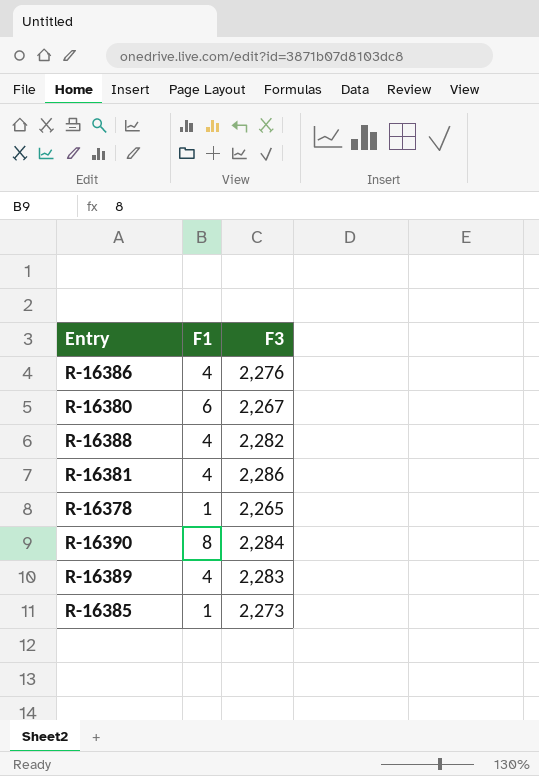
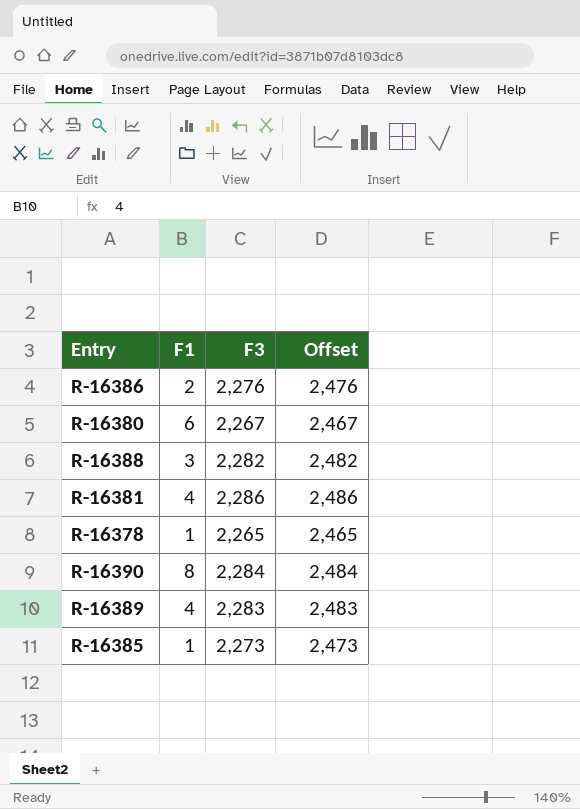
column Offset | formula: none -> [F3] + 200
R-16386 | F1: 4 -> 2
R-16388 | F1: 4 -> 3

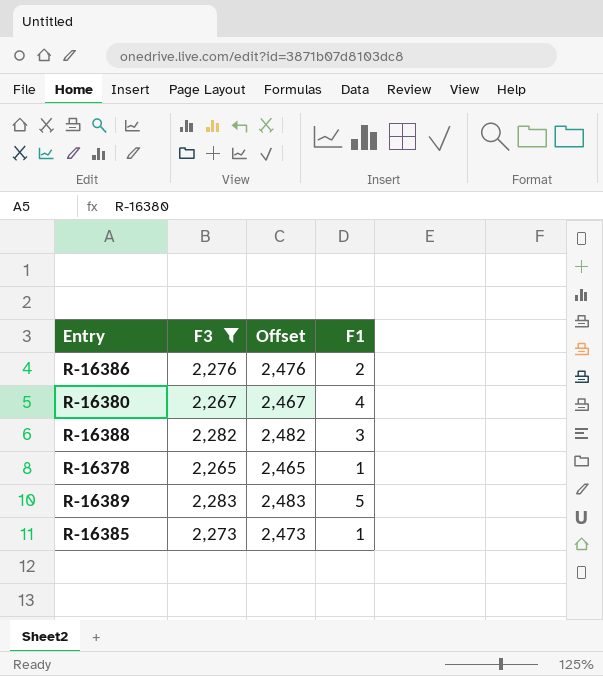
filter: none -> F3 <= 2,283
column F1 | position: 2 -> 4
R-16380 | F1: 6 -> 4
R-16389 | F1: 4 -> 5

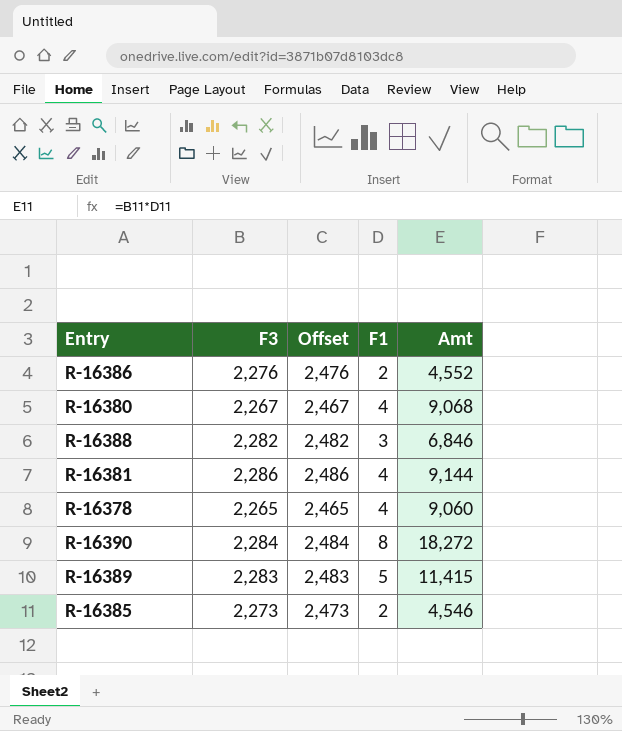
filter: F3 <= 2,283 -> none
column Amt | formula: none -> [F3] * [F1]
R-16378 | F1: 1 -> 4
R-16385 | F1: 1 -> 2

